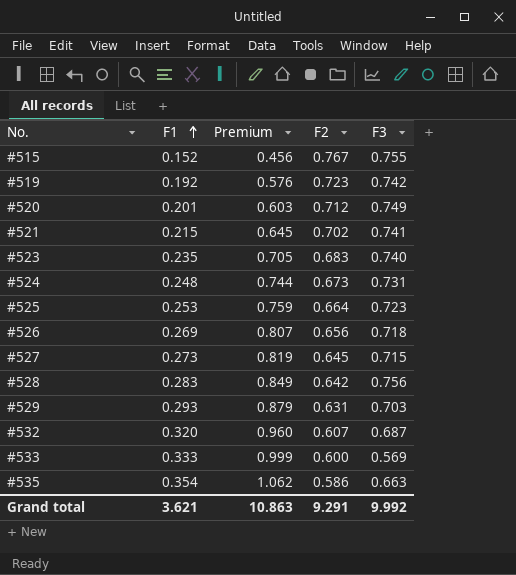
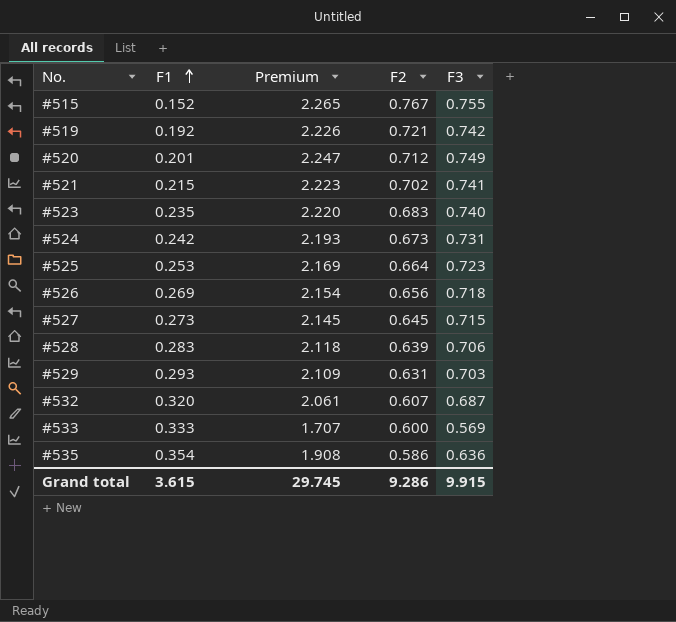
column Premium | formula: [F1] * 3 -> [F3] * 3
#519 | F2: 0.723 -> 0.721
#524 | F1: 0.248 -> 0.242
#528 | F2: 0.642 -> 0.639
#528 | F3: 0.756 -> 0.706
#535 | F3: 0.663 -> 0.636
Grand total | F1: 3.621 -> 3.615
Grand total | Premium: 10.863 -> 29.745
Grand total | F2: 9.291 -> 9.286
Grand total | F3: 9.992 -> 9.915

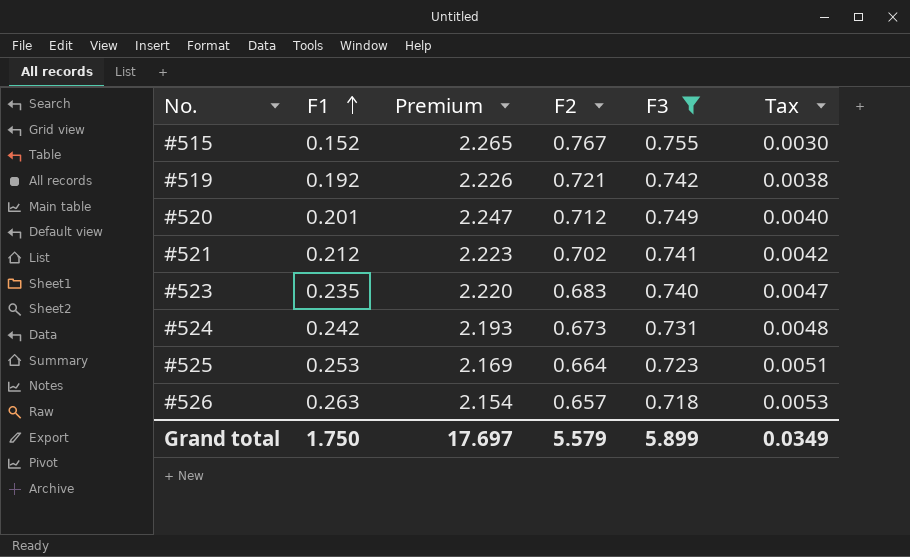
filter: none -> F3 >= 0.718
column Tax | formula: none -> [F1] * 0.02
#521 | F1: 0.215 -> 0.212
#526 | F1: 0.269 -> 0.263
#526 | F2: 0.656 -> 0.657
Grand total | F1: 3.615 -> 1.750
Grand total | Premium: 29.745 -> 17.697
Grand total | F2: 9.286 -> 5.579
Grand total | F3: 9.915 -> 5.899

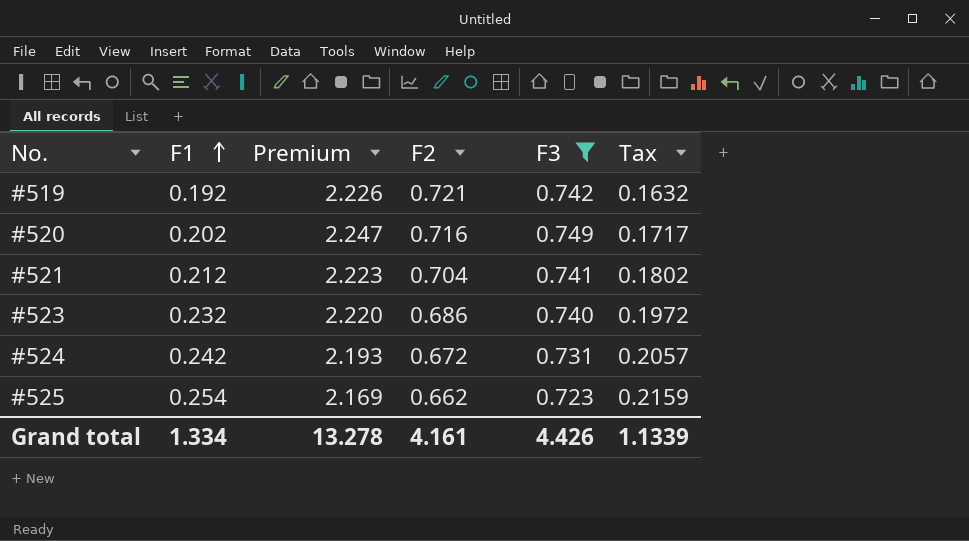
column Tax | formula: [F1] * 0.02 -> [F1] * 0.85
row #515: 0.152 | 2.265 | 0.767 | 0.755 | 0.0030 -> none
row #526: 0.263 | 2.154 | 0.657 | 0.718 | 0.0053 -> none
#520 | F1: 0.201 -> 0.202
#520 | F2: 0.712 -> 0.716
#521 | F2: 0.702 -> 0.704
#523 | F1: 0.235 -> 0.232
#523 | F2: 0.683 -> 0.686
#524 | F2: 0.673 -> 0.672
#525 | F1: 0.253 -> 0.254
#525 | F2: 0.664 -> 0.662
Grand total | F1: 1.750 -> 1.334
Grand total | Premium: 17.697 -> 13.278
Grand total | F2: 5.579 -> 4.161
Grand total | F3: 5.899 -> 4.426
Grand total | Tax: 0.0349 -> 1.1339

